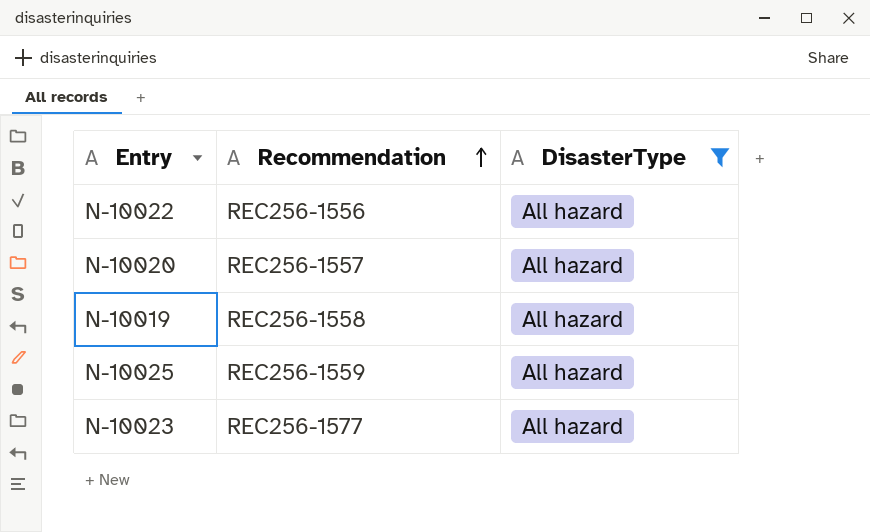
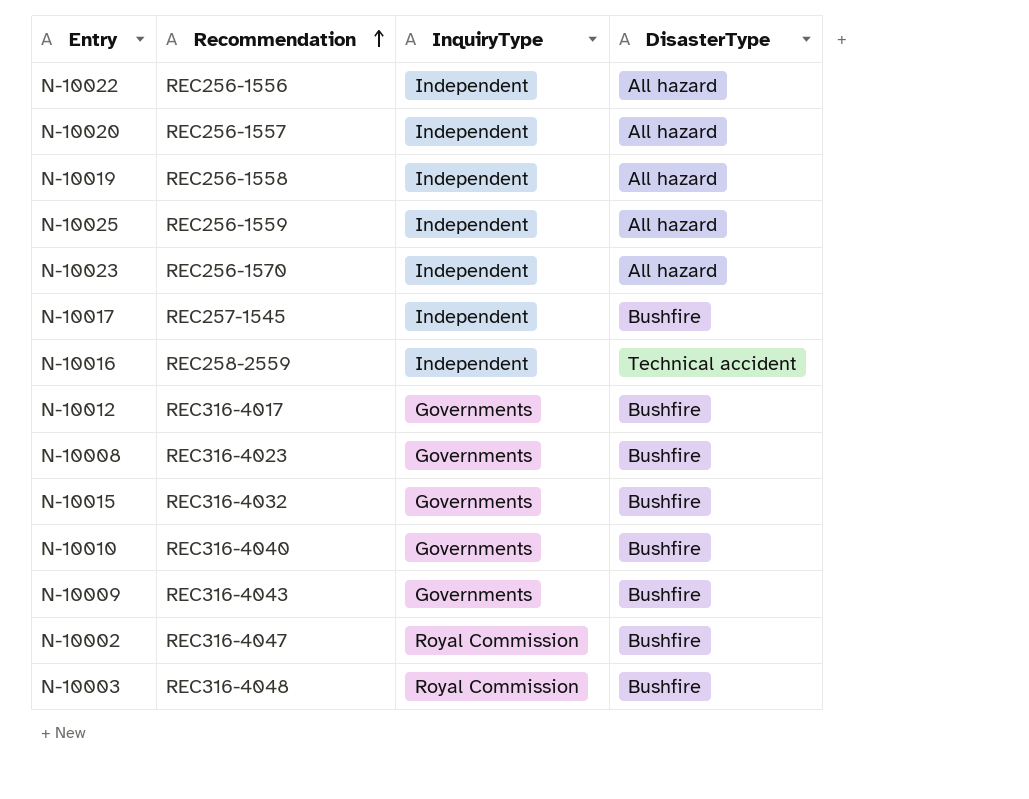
filter: DisasterType = All hazard -> none
column InquiryType | position: none -> 3
N-10023 | Recommendation: REC256-1577 -> REC256-1570

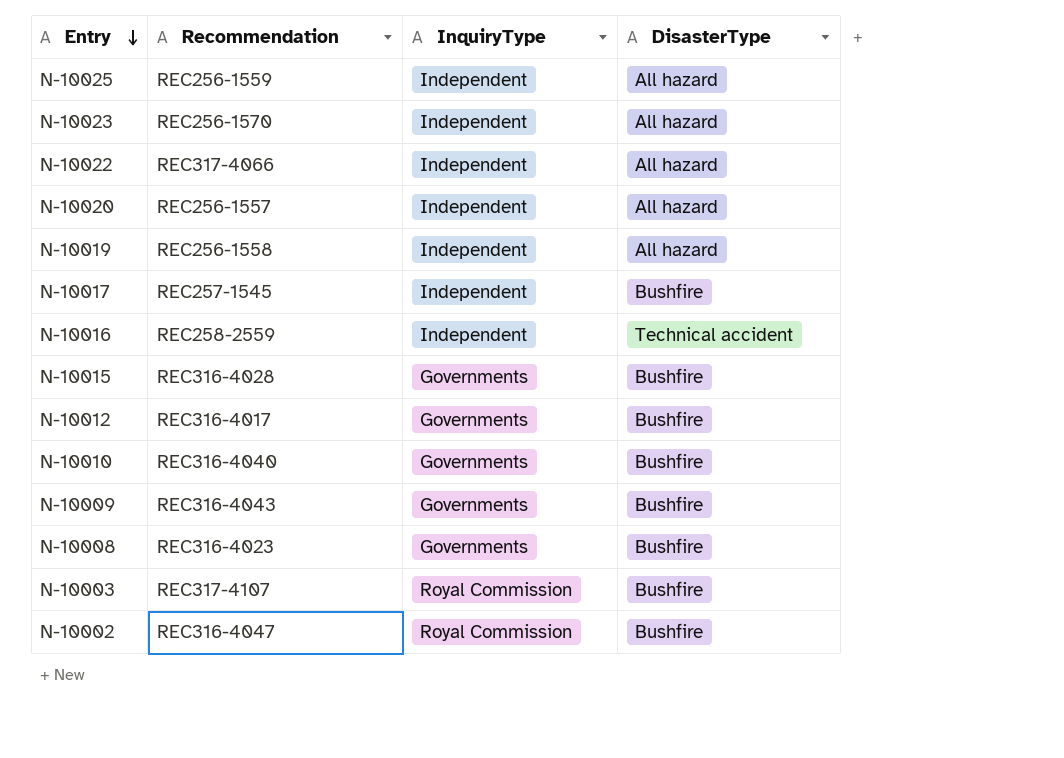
row order: Recommendation ascending -> Entry descending
N-10022 | Recommendation: REC256-1556 -> REC317-4066
N-10015 | Recommendation: REC316-4032 -> REC316-4028
N-10003 | Recommendation: REC316-4048 -> REC317-4107

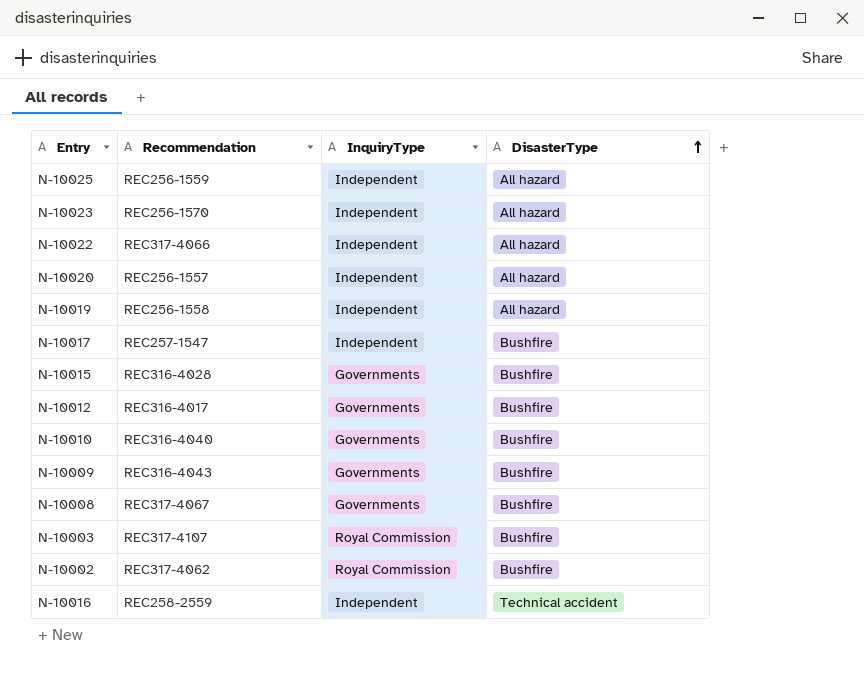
row order: Entry descending -> DisasterType ascending
N-10017 | Recommendation: REC257-1545 -> REC257-1547
N-10008 | Recommendation: REC316-4023 -> REC317-4067
N-10002 | Recommendation: REC316-4047 -> REC317-4062

